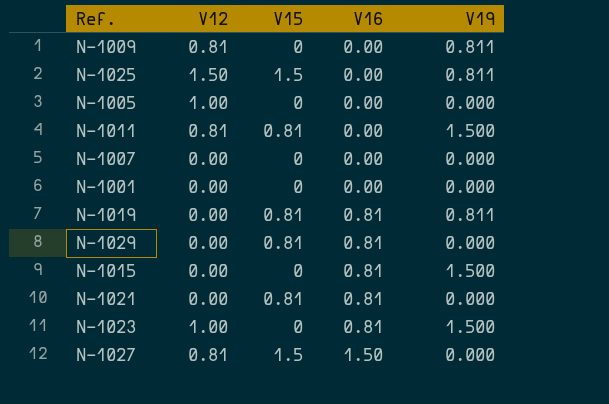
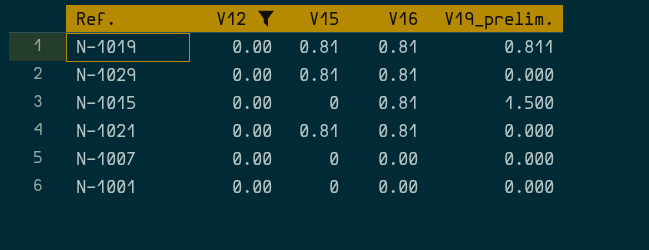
filter: none -> V12 = 0.00
row order: V16 ascending -> V16 descending
column name: V19 -> V19_prelim.

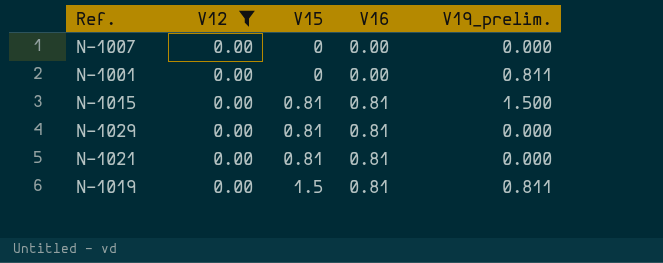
row order: V16 descending -> V15 ascending
N-1001 | V19_prelim.: 0.000 -> 0.811
N-1015 | V15: 0 -> 0.81
N-1019 | V15: 0.81 -> 1.5

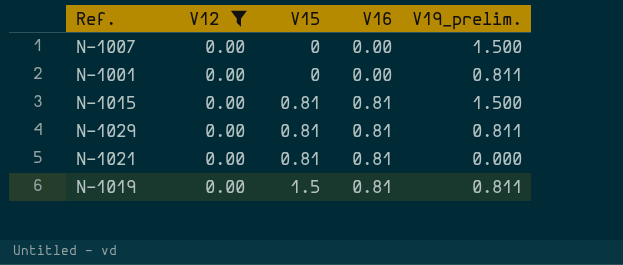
N-1007 | V19_prelim.: 0.000 -> 1.500
N-1029 | V19_prelim.: 0.000 -> 0.811

